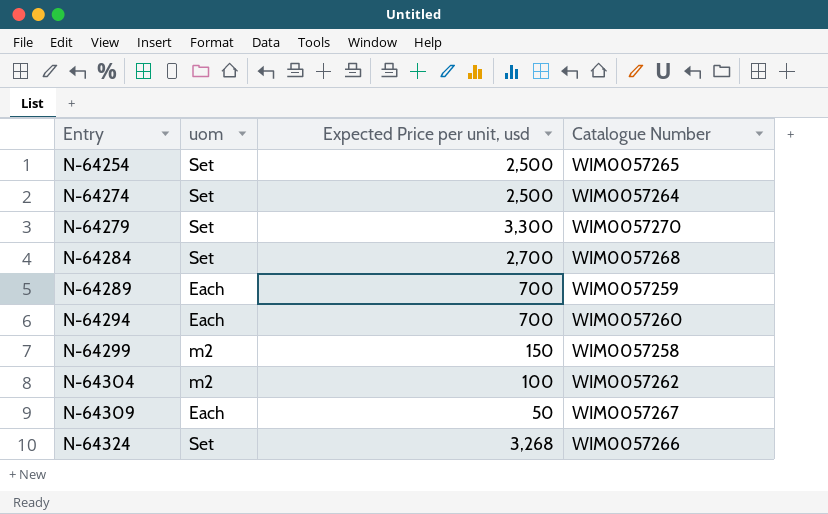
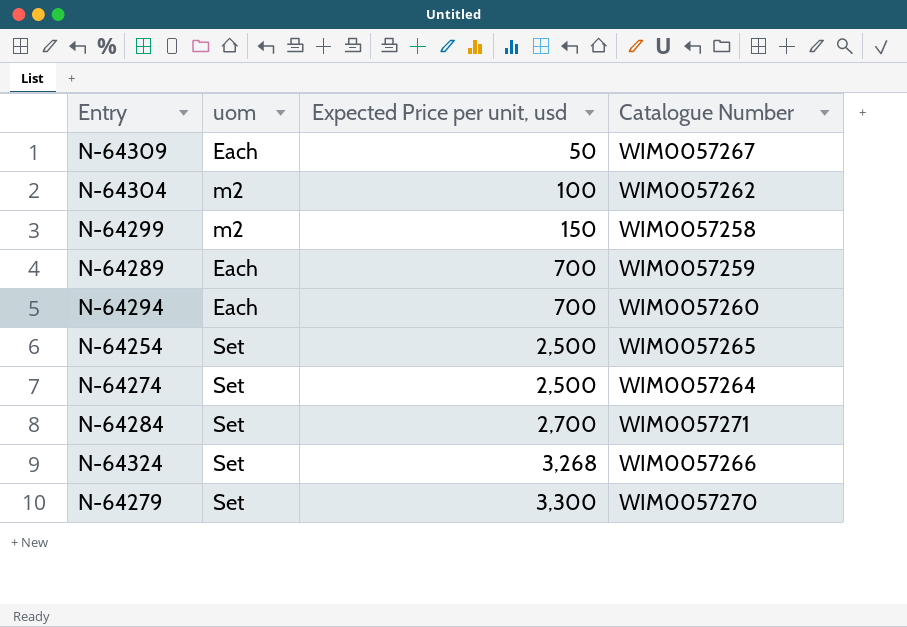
row order: Entry ascending -> Expected Price per unit, usd ascending
N-64284 | Catalogue Number: WIM0057268 -> WIM0057271

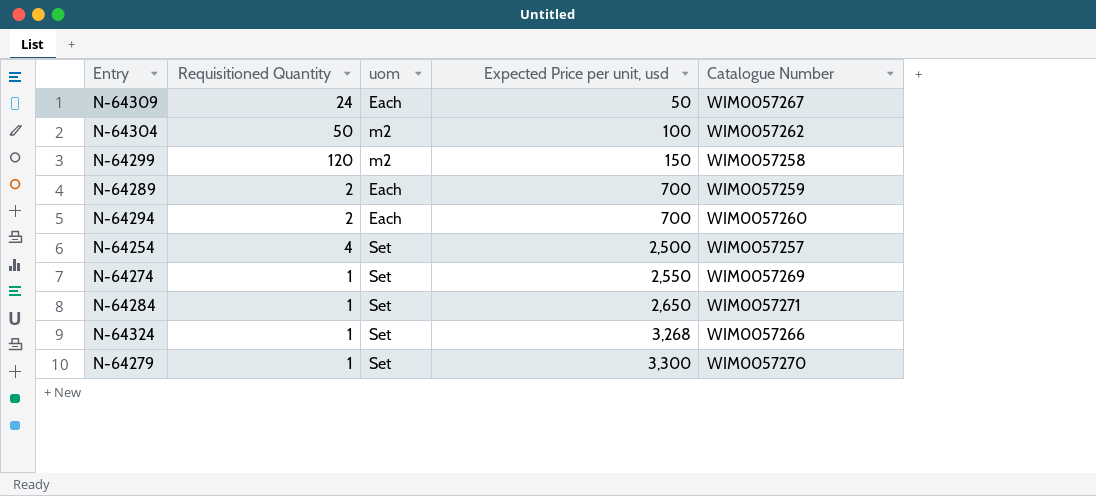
column Requisitioned Quantity | position: none -> 2
N-64254 | Catalogue Number: WIM0057265 -> WIM0057257
N-64274 | Expected Price per unit, usd: 2,500 -> 2,550
N-64274 | Catalogue Number: WIM0057264 -> WIM0057269
N-64284 | Expected Price per unit, usd: 2,700 -> 2,650

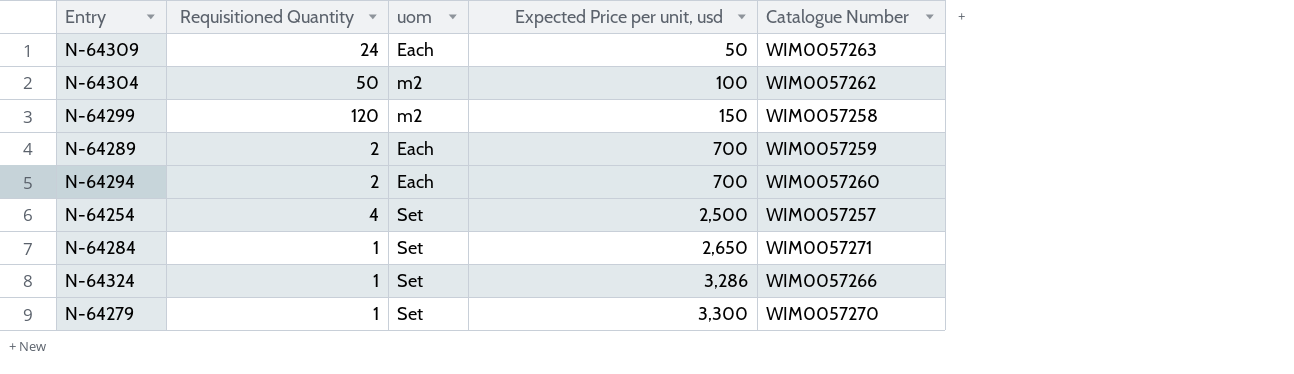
row N-64274: 1 | Set | 2,550 | WIM0057269 -> none
N-64309 | Catalogue Number: WIM0057267 -> WIM0057263
N-64324 | Expected Price per unit, usd: 3,268 -> 3,286

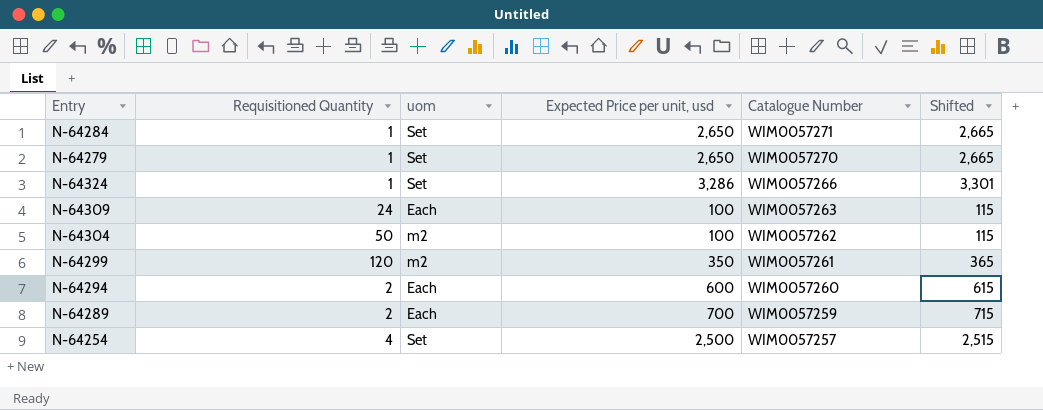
row order: Expected Price per unit, usd ascending -> Catalogue Number descending
column Shifted | formula: none -> [Expected Price per unit, usd] + 15
N-64279 | Expected Price per unit, usd: 3,300 -> 2,650
N-64309 | Expected Price per unit, usd: 50 -> 100
N-64299 | Expected Price per unit, usd: 150 -> 350
N-64299 | Catalogue Number: WIM0057258 -> WIM0057261
N-64294 | Expected Price per unit, usd: 700 -> 600

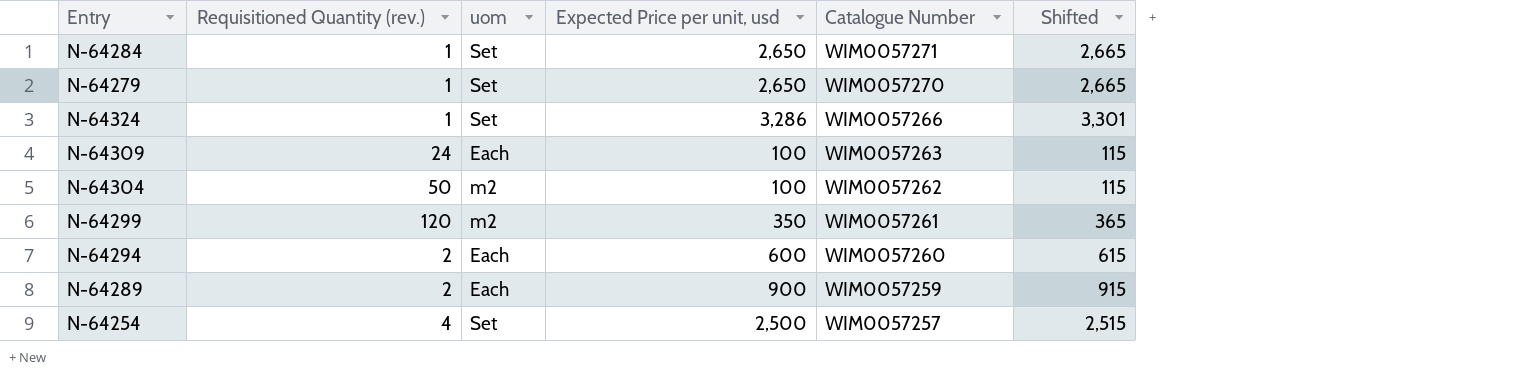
column name: Requisitioned Quantity -> Requisitioned Quantity (rev.)
N-64289 | Expected Price per unit, usd: 700 -> 900
N-64289 | Shifted: 715 -> 915

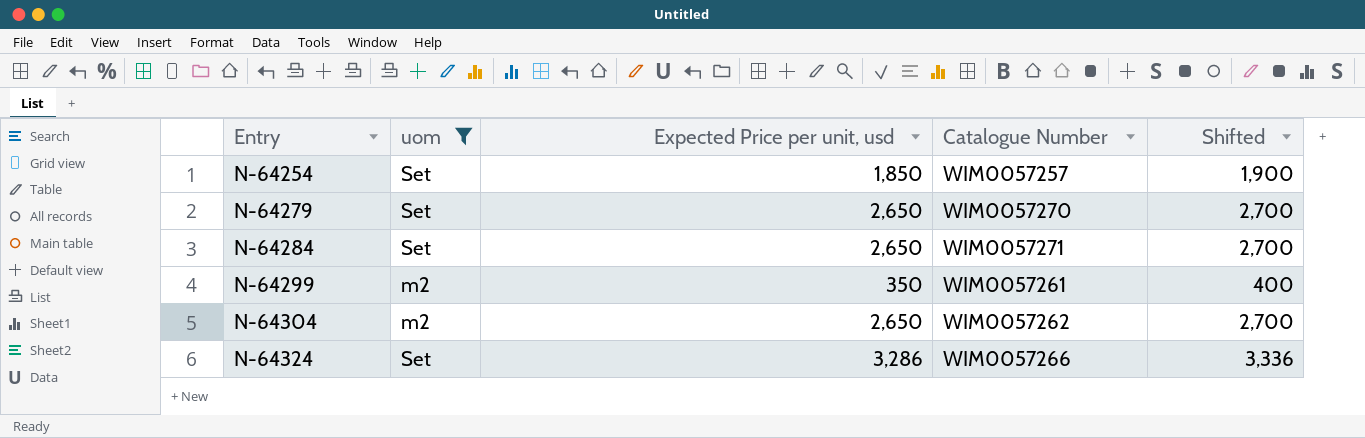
filter: none -> uom != Each
row order: Catalogue Number descending -> Entry ascending
column Requisitioned Quantity (rev.) | position: 2 -> none
column Shifted | formula: [Expected Price per unit, usd] + 15 -> [Expected Price per unit, usd] + 50
N-64254 | Expected Price per unit, usd: 2,500 -> 1,850
N-64304 | Expected Price per unit, usd: 100 -> 2,650

